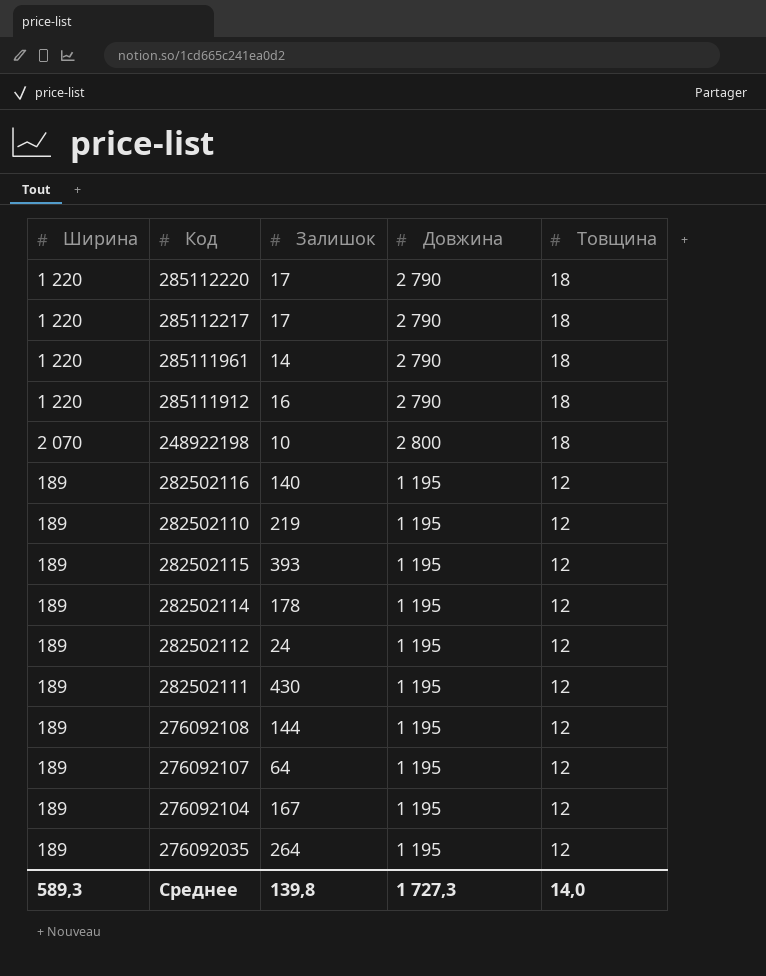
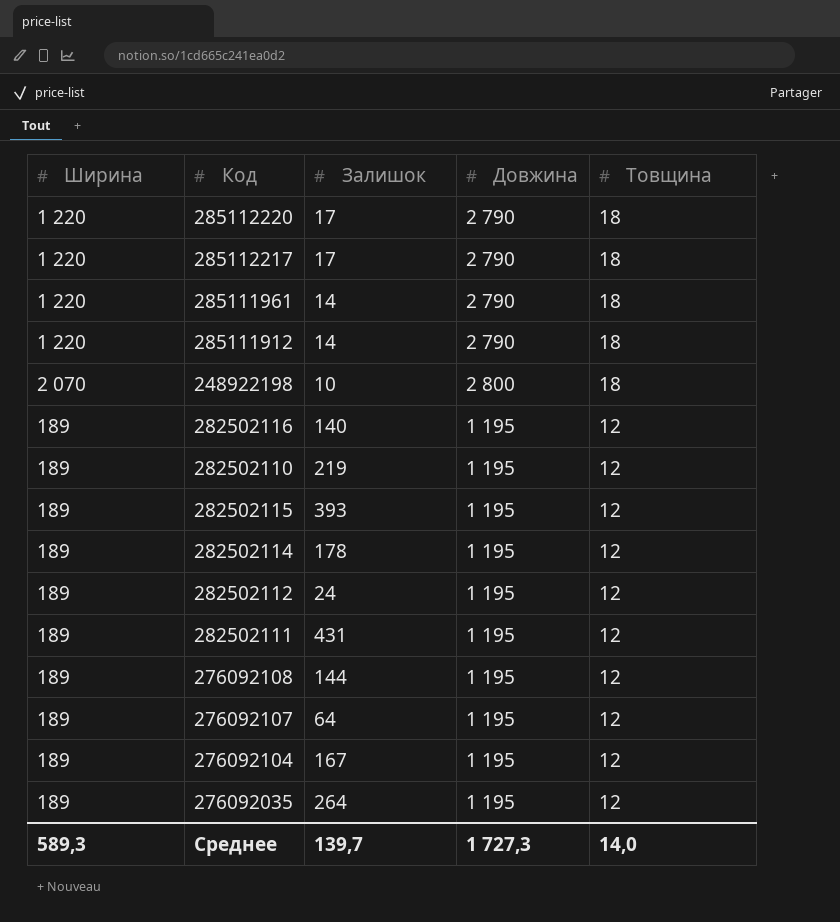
285111912 | Залишок: 16 -> 14
282502111 | Залишок: 430 -> 431
Среднее | Залишок: 139,8 -> 139,7

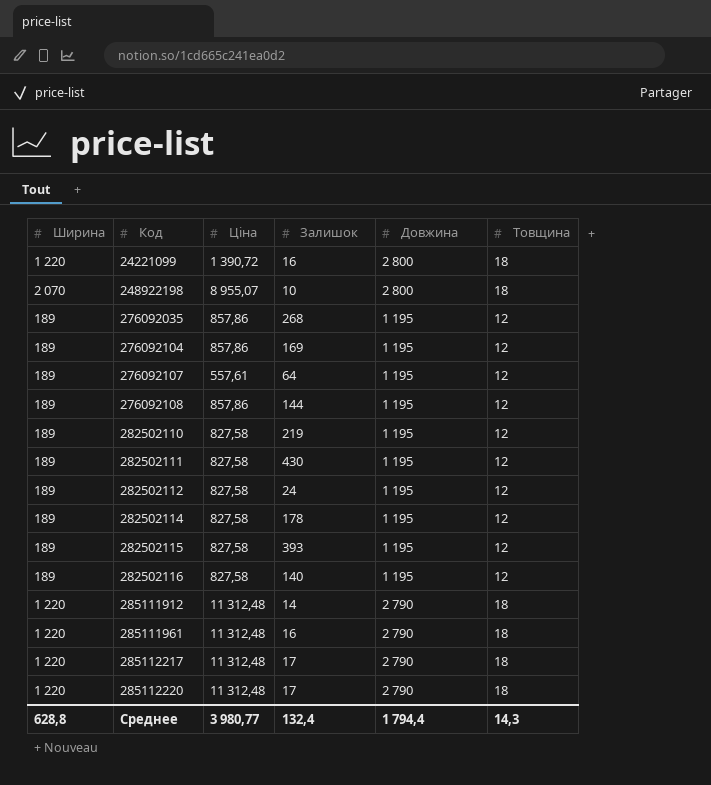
row order: Товщина descending -> Код ascending
column Ціна | position: none -> 3
row 24221099: none -> 1 220 | 1 390,72 | 16 | 2 800 | 18
276092035 | Залишок: 264 -> 268
276092104 | Залишок: 167 -> 169
282502111 | Залишок: 431 -> 430
285111961 | Залишок: 14 -> 16
Среднее | Ширина: 589,3 -> 628,8
Среднее | Залишок: 139,7 -> 132,4
Среднее | Довжина: 1 727,3 -> 1 794,4
Среднее | Товщина: 14,0 -> 14,3

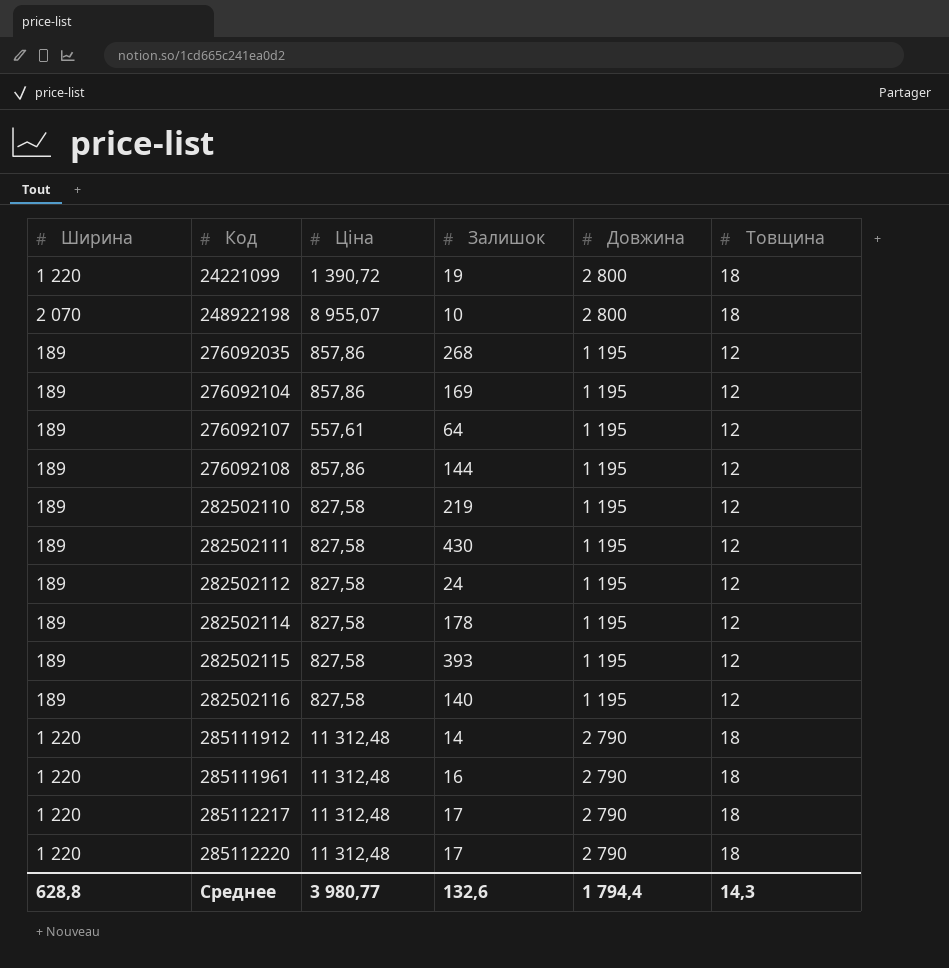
24221099 | Залишок: 16 -> 19
Среднее | Залишок: 132,4 -> 132,6

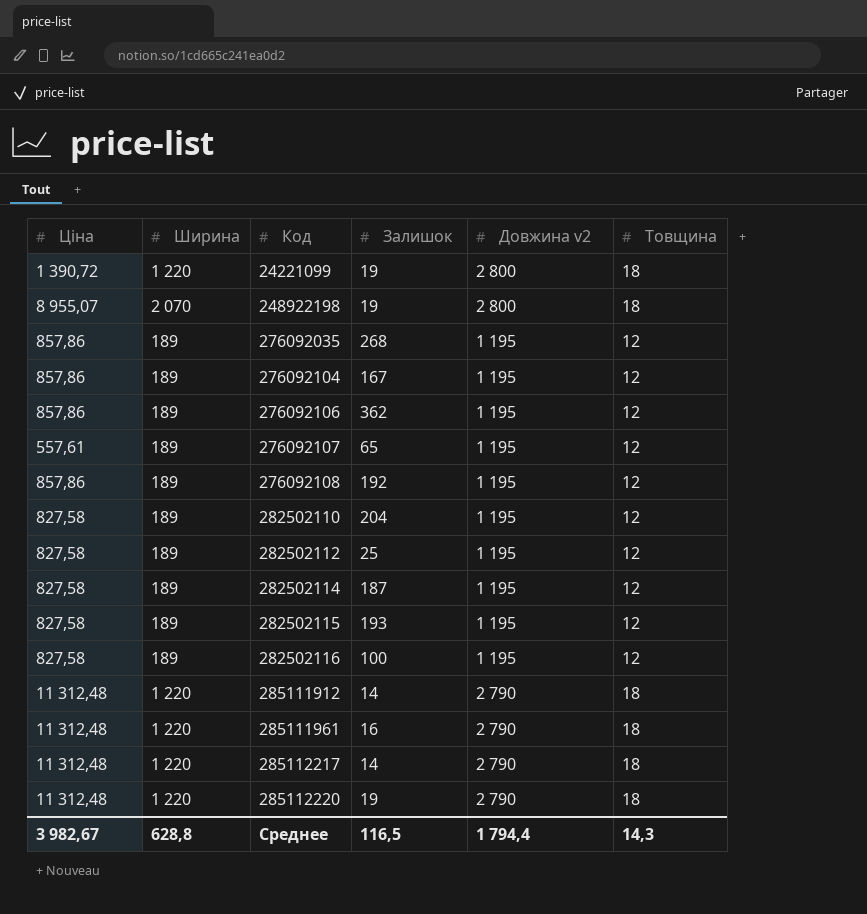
column Ціна | position: 3 -> 1
column name: Довжина -> Довжина v2
row 282502111: 189 | 827,58 | 430 | 1 195 | 12 -> none
248922198 | Залишок: 10 -> 19
276092104 | Залишок: 169 -> 167
row 276092106: none -> 857,86 | 189 | 362 | 1 195 | 12
276092107 | Залишок: 64 -> 65
276092108 | Залишок: 144 -> 192
282502110 | Залишок: 219 -> 204
282502112 | Залишок: 24 -> 25
282502114 | Залишок: 178 -> 187
282502115 | Залишок: 393 -> 193
282502116 | Залишок: 140 -> 100
285112217 | Залишок: 17 -> 14
285112220 | Залишок: 17 -> 19
Среднее | Ціна: 3 980,77 -> 3 982,67
Среднее | Залишок: 132,6 -> 116,5

